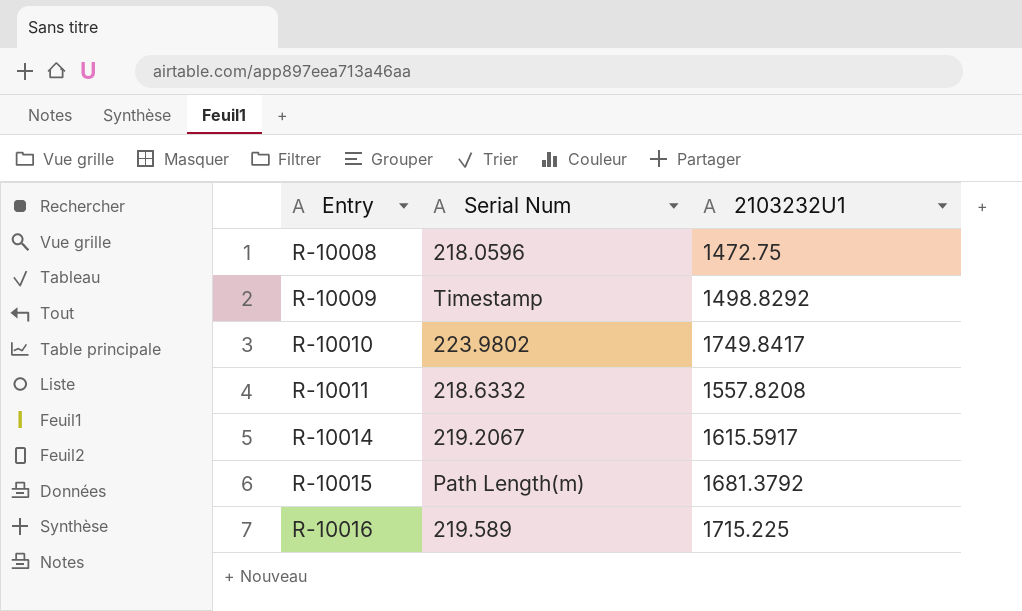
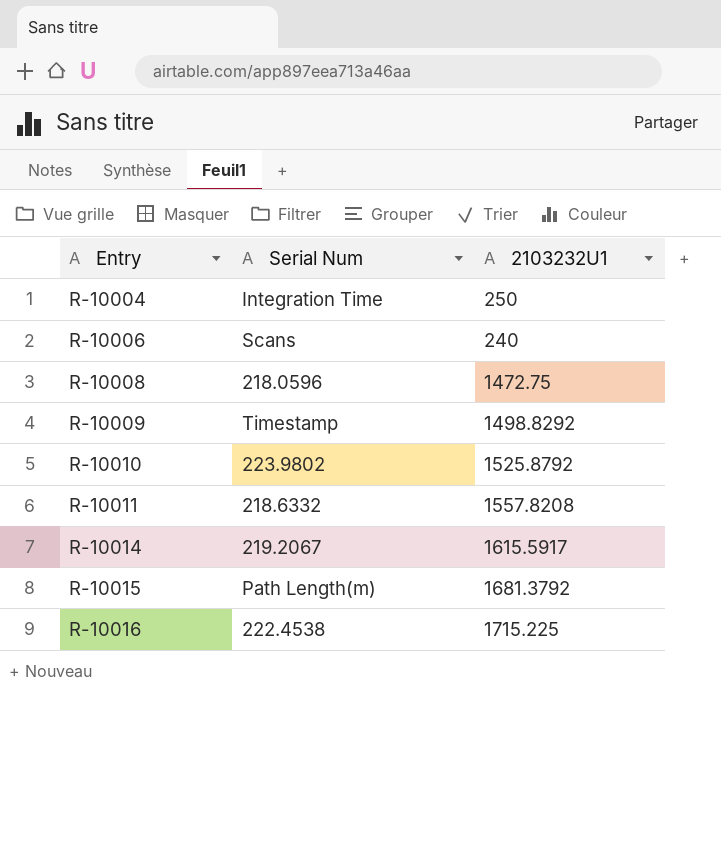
row R-10004: none -> Integration Time | 250
row R-10006: none -> Scans | 240
R-10010 | 2103232U1: 1749.8417 -> 1525.8792
R-10016 | Serial Num: 219.589 -> 222.4538

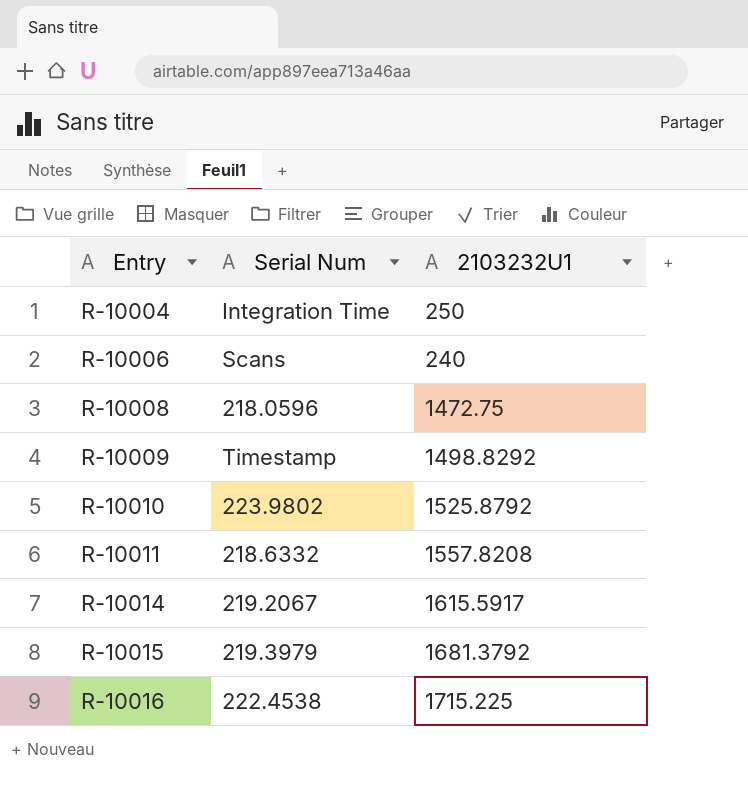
R-10015 | Serial Num: Path Length(m) -> 219.3979

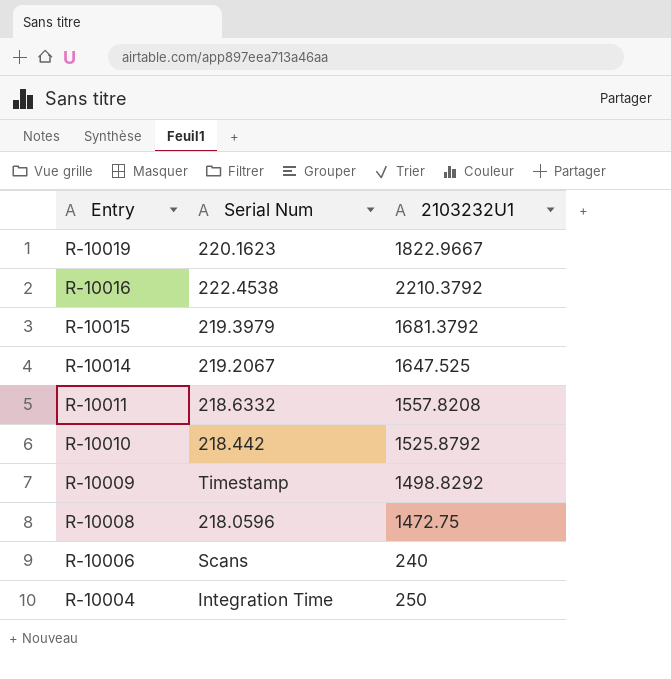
row order: Entry ascending -> Entry descending
row R-10019: none -> 220.1623 | 1822.9667
R-10016 | 2103232U1: 1715.225 -> 2210.3792
R-10014 | 2103232U1: 1615.5917 -> 1647.525
R-10010 | Serial Num: 223.9802 -> 218.442

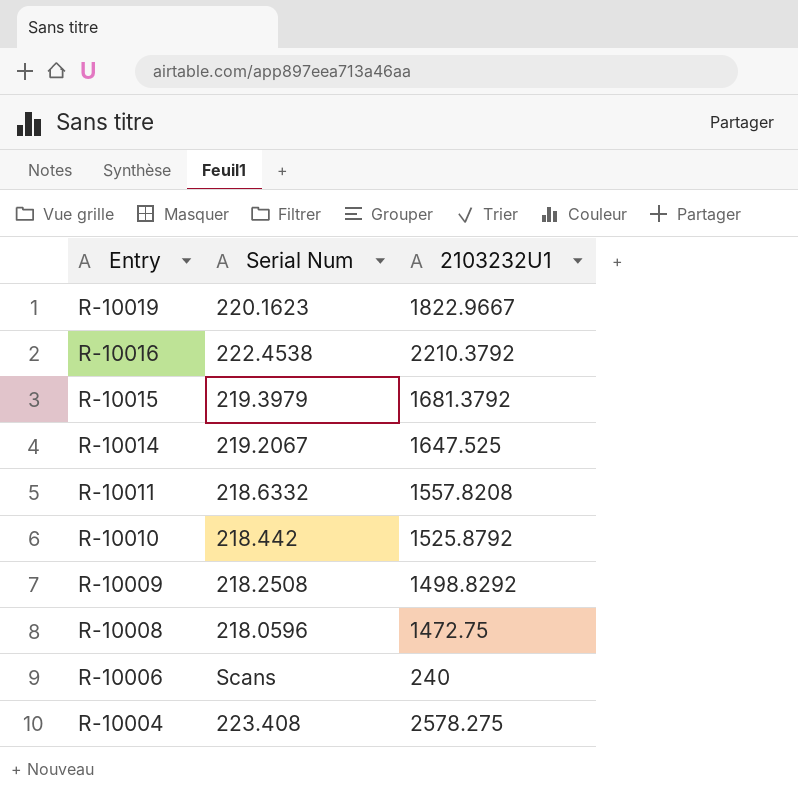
R-10009 | Serial Num: Timestamp -> 218.2508
R-10004 | Serial Num: Integration Time -> 223.408
R-10004 | 2103232U1: 250 -> 2578.275

